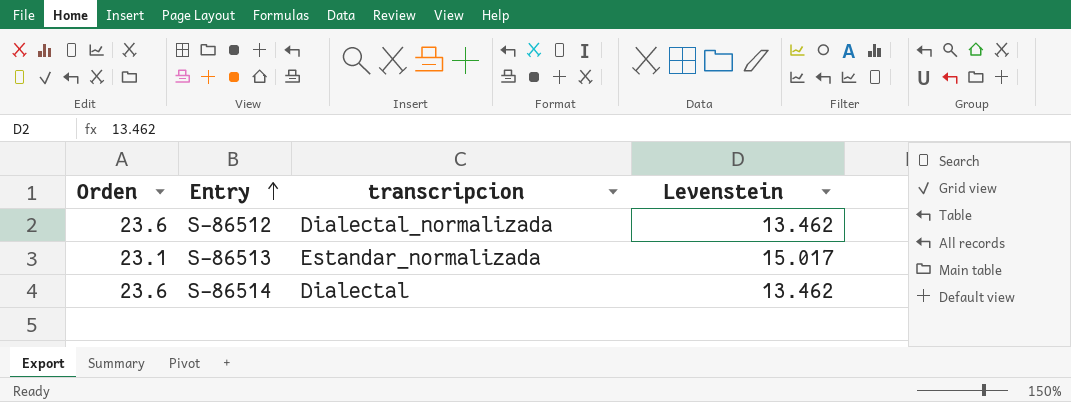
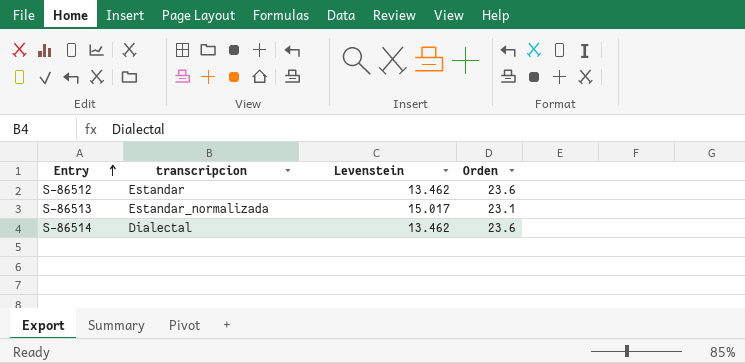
column Orden | position: 1 -> 4
S-86512 | transcripcion: Dialectal_normalizada -> Estandar

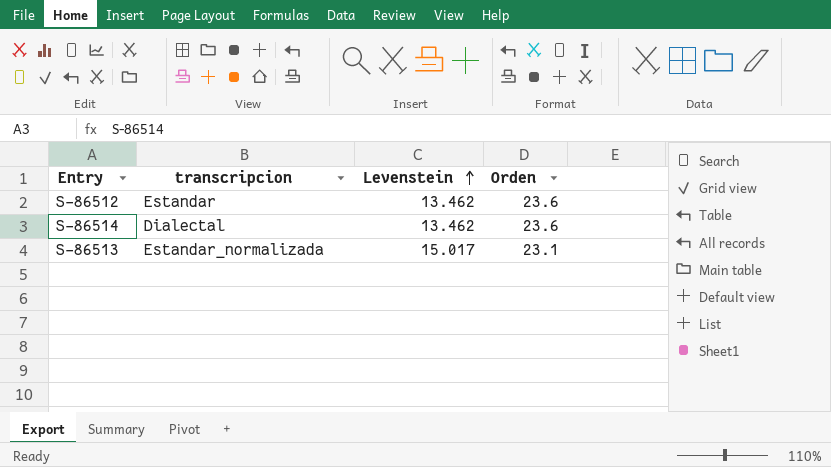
row order: Entry ascending -> Levenstein ascending

